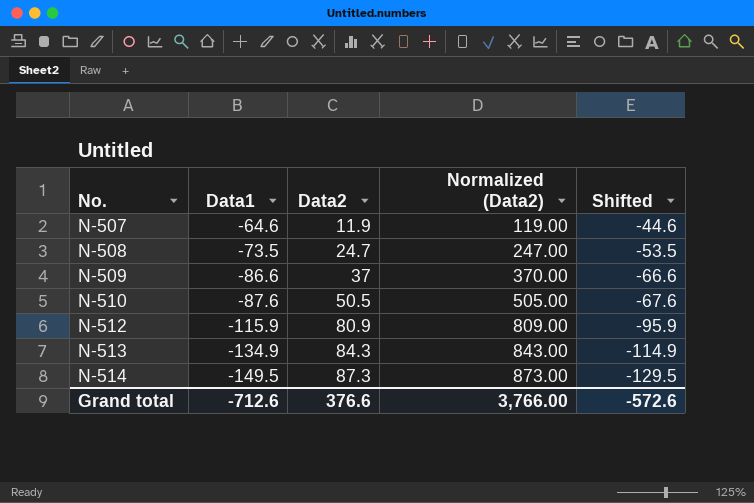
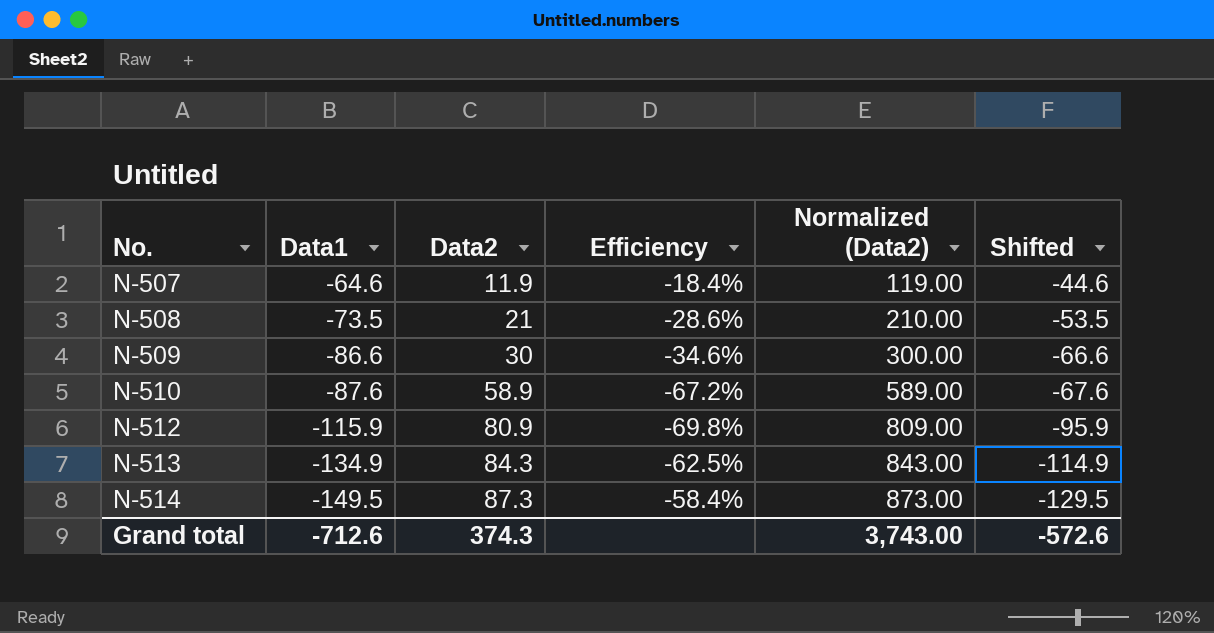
column Efficiency | formula: none -> [Data2] / [Data1]
N-508 | Data2: 24.7 -> 21
N-508 | Normalized (Data2): 247.00 -> 210.00
N-509 | Data2: 37 -> 30
N-509 | Normalized (Data2): 370.00 -> 300.00
N-510 | Data2: 50.5 -> 58.9
N-510 | Normalized (Data2): 505.00 -> 589.00
Grand total | Data2: 376.6 -> 374.3
Grand total | Normalized (Data2): 3,766.00 -> 3,743.00

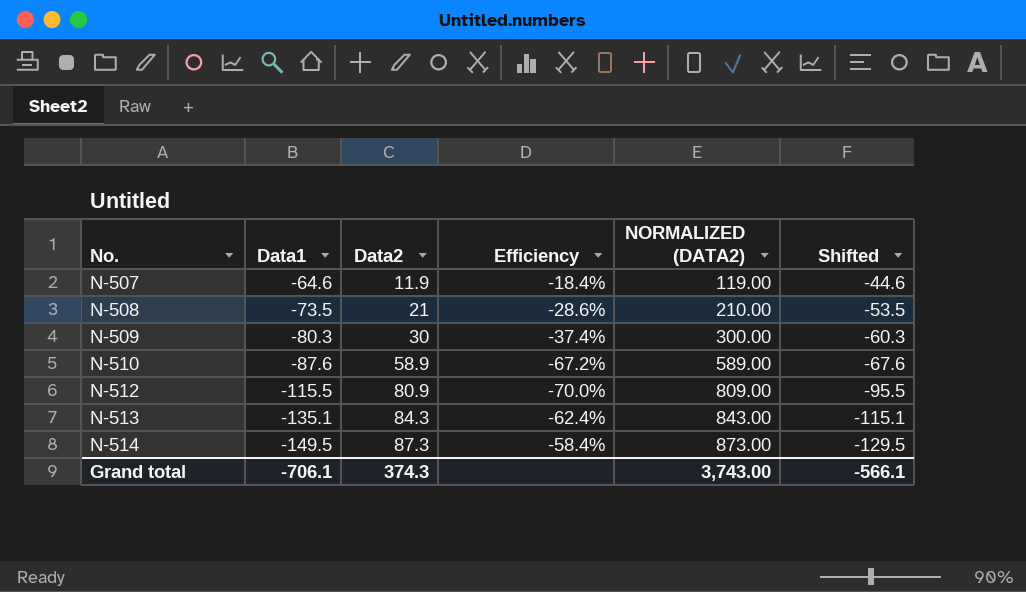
column name: Normalized (Data2) -> NORMALIZED (DATA2)
N-509 | Data1: -86.6 -> -80.3
N-509 | Efficiency: -34.6% -> -37.4%
N-509 | Shifted: -66.6 -> -60.3
N-512 | Data1: -115.9 -> -115.5
N-512 | Efficiency: -69.8% -> -70.0%
N-512 | Shifted: -95.9 -> -95.5
N-513 | Data1: -134.9 -> -135.1
N-513 | Efficiency: -62.5% -> -62.4%
N-513 | Shifted: -114.9 -> -115.1
Grand total | Data1: -712.6 -> -706.1
Grand total | Shifted: -572.6 -> -566.1

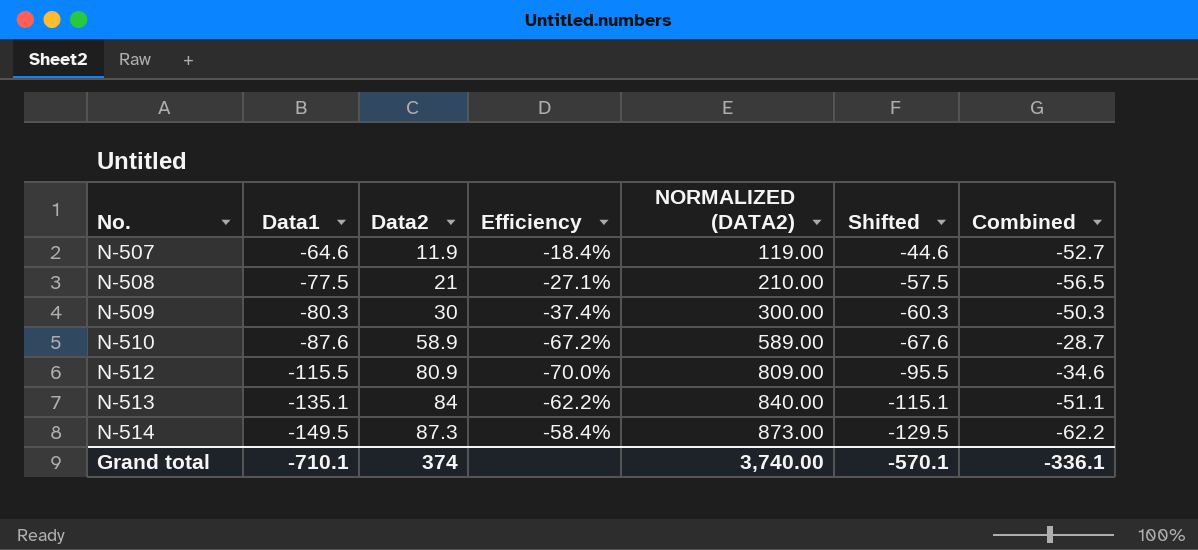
column Combined | formula: none -> [Data1] + [Data2]
N-508 | Data1: -73.5 -> -77.5
N-508 | Efficiency: -28.6% -> -27.1%
N-508 | Shifted: -53.5 -> -57.5
N-513 | Data2: 84.3 -> 84
N-513 | Efficiency: -62.4% -> -62.2%
N-513 | NORMALIZED (DATA2): 843.00 -> 840.00
Grand total | Data1: -706.1 -> -710.1
Grand total | Data2: 374.3 -> 374
Grand total | NORMALIZED (DATA2): 3,743.00 -> 3,740.00
Grand total | Shifted: -566.1 -> -570.1

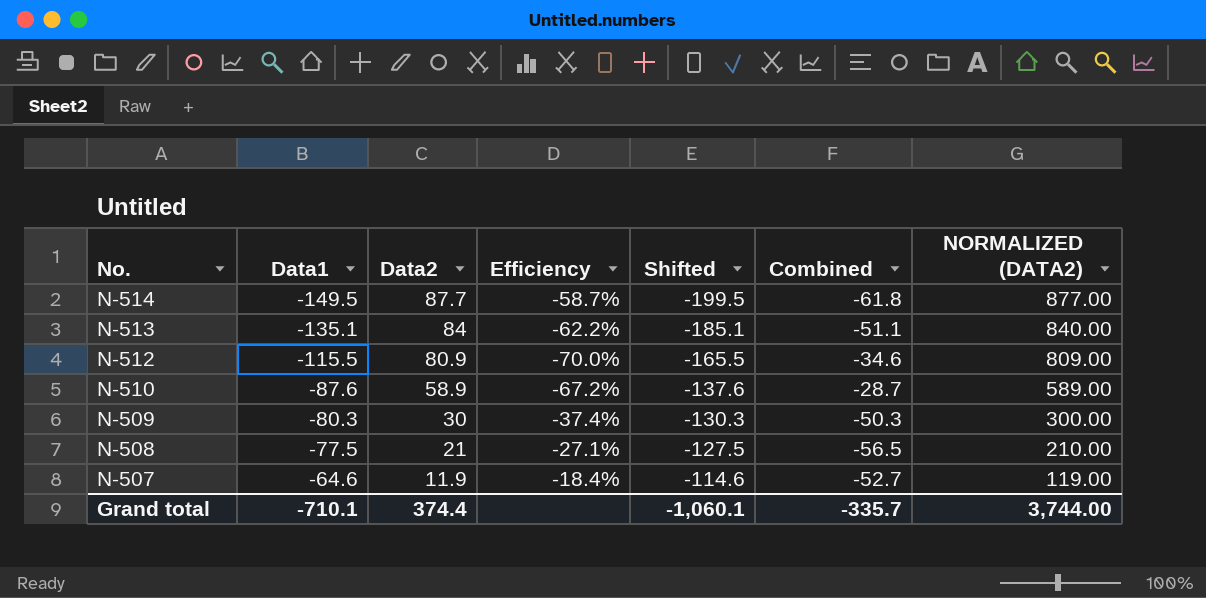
row order: No. ascending -> No. descending
column Shifted | formula: [Data1] + 20 -> [Data1] - 50
column NORMALIZED (DATA2) | position: 5 -> 7
N-514 | Data2: 87.3 -> 87.7
N-514 | Efficiency: -58.4% -> -58.7%
N-514 | Combined: -62.2 -> -61.8
N-514 | NORMALIZED (DATA2): 873.00 -> 877.00
Grand total | Data2: 374 -> 374.4
Grand total | Shifted: -570.1 -> -1,060.1
Grand total | Combined: -336.1 -> -335.7
Grand total | NORMALIZED (DATA2): 3,740.00 -> 3,744.00

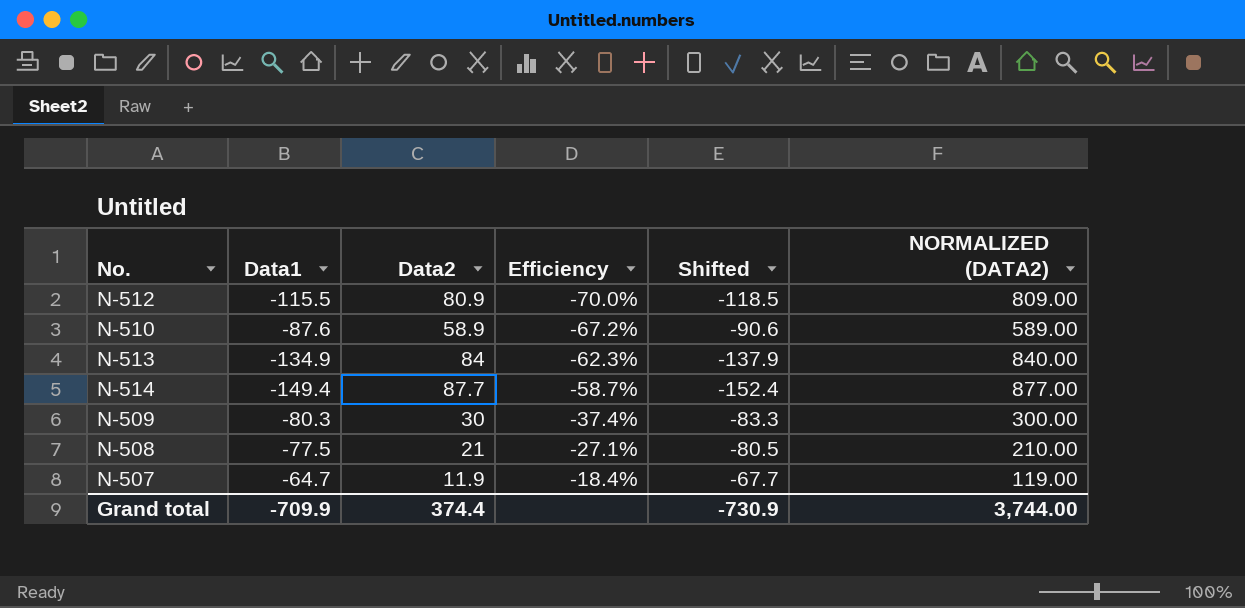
row order: No. descending -> Efficiency ascending
column Combined | formula: [Data1] + [Data2] -> none
column Shifted | formula: [Data1] - 50 -> [Data1] - 3
N-513 | Data1: -135.1 -> -134.9
N-513 | Efficiency: -62.2% -> -62.3%
N-514 | Data1: -149.5 -> -149.4
N-507 | Data1: -64.6 -> -64.7
Grand total | Data1: -710.1 -> -709.9
Grand total | Shifted: -1,060.1 -> -730.9

